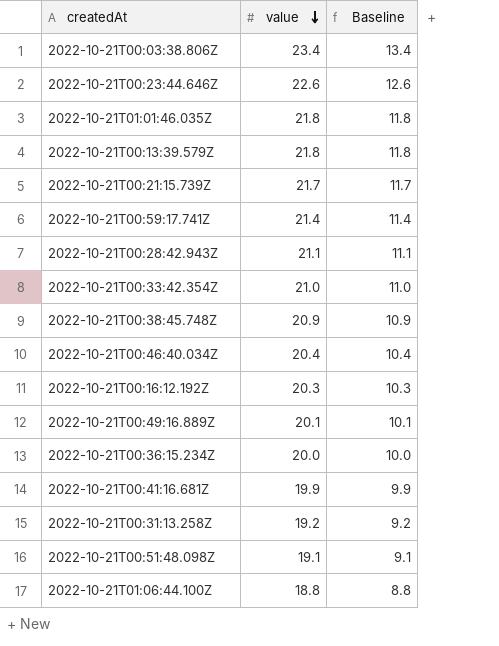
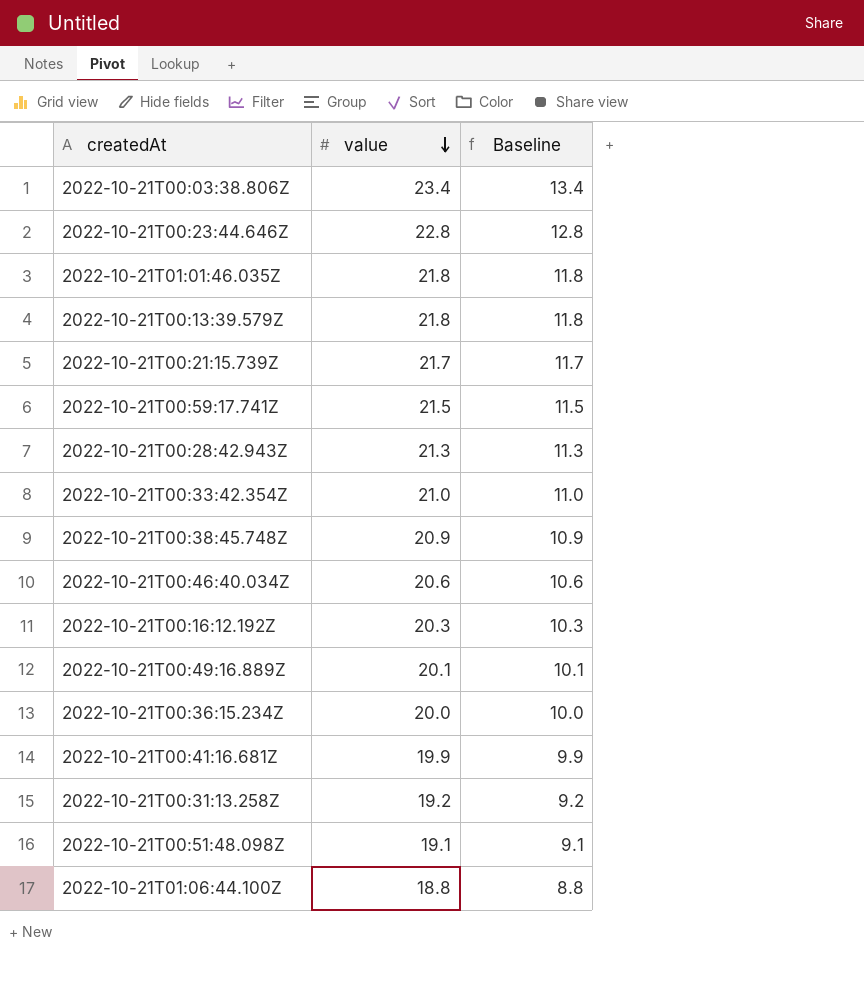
2022-10-21T00:23:44.646Z | value: 22.6 -> 22.8
2022-10-21T00:23:44.646Z | Baseline: 12.6 -> 12.8
2022-10-21T00:59:17.741Z | value: 21.4 -> 21.5
2022-10-21T00:59:17.741Z | Baseline: 11.4 -> 11.5
2022-10-21T00:28:42.943Z | value: 21.1 -> 21.3
2022-10-21T00:28:42.943Z | Baseline: 11.1 -> 11.3
2022-10-21T00:46:40.034Z | value: 20.4 -> 20.6
2022-10-21T00:46:40.034Z | Baseline: 10.4 -> 10.6

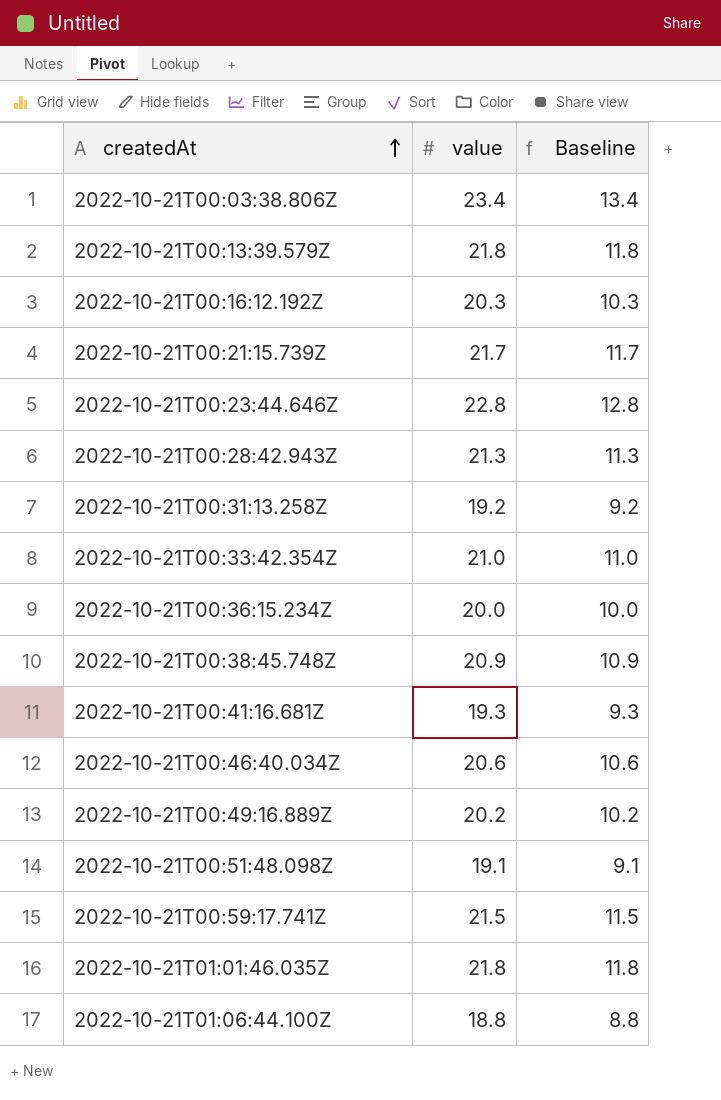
row order: value descending -> createdAt ascending
2022-10-21T00:41:16.681Z | value: 19.9 -> 19.3
2022-10-21T00:41:16.681Z | Baseline: 9.9 -> 9.3
2022-10-21T00:49:16.889Z | value: 20.1 -> 20.2
2022-10-21T00:49:16.889Z | Baseline: 10.1 -> 10.2

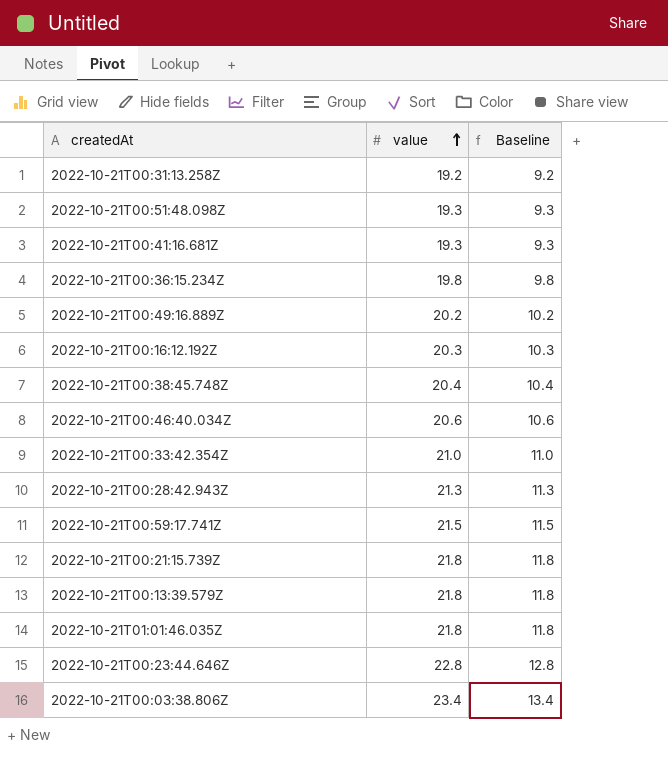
row order: createdAt ascending -> value ascending
row 2022-10-21T01:06:44.100Z: 18.8 | 8.8 -> none
2022-10-21T00:51:48.098Z | value: 19.1 -> 19.3
2022-10-21T00:51:48.098Z | Baseline: 9.1 -> 9.3
2022-10-21T00:36:15.234Z | value: 20.0 -> 19.8
2022-10-21T00:36:15.234Z | Baseline: 10.0 -> 9.8
2022-10-21T00:38:45.748Z | value: 20.9 -> 20.4
2022-10-21T00:38:45.748Z | Baseline: 10.9 -> 10.4
2022-10-21T00:21:15.739Z | value: 21.7 -> 21.8
2022-10-21T00:21:15.739Z | Baseline: 11.7 -> 11.8

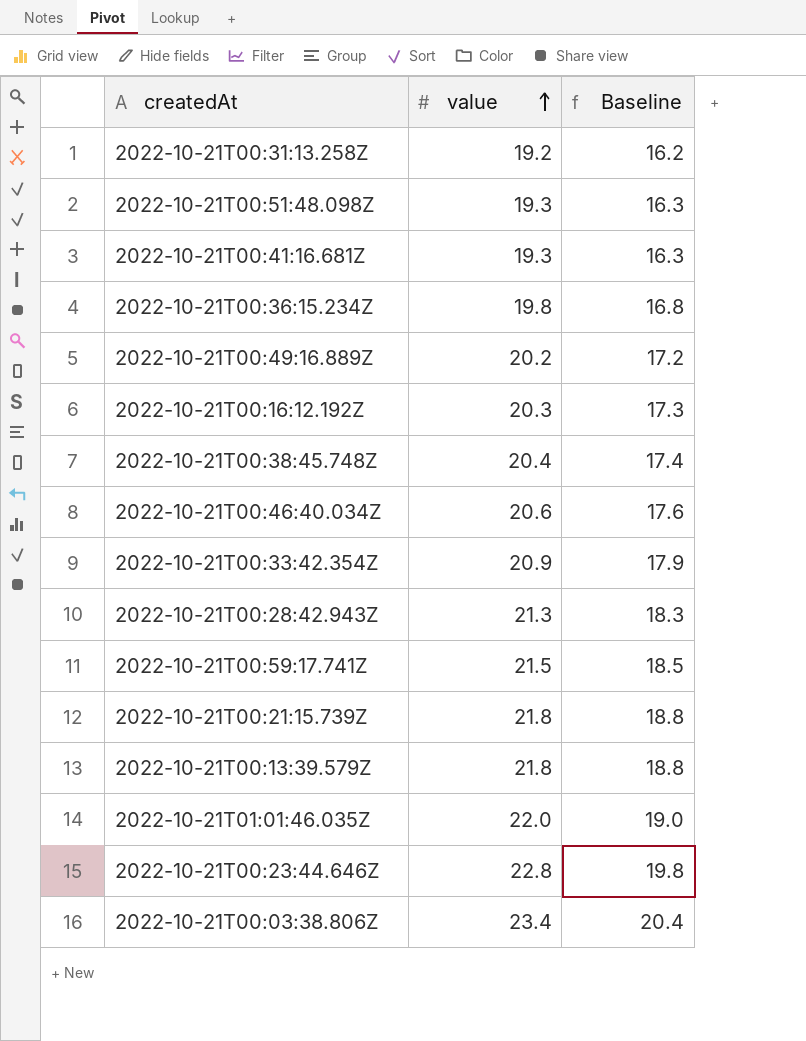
column Baseline | formula: [value] - 10 -> [value] - 3
2022-10-21T00:33:42.354Z | value: 21.0 -> 20.9
2022-10-21T01:01:46.035Z | value: 21.8 -> 22.0

